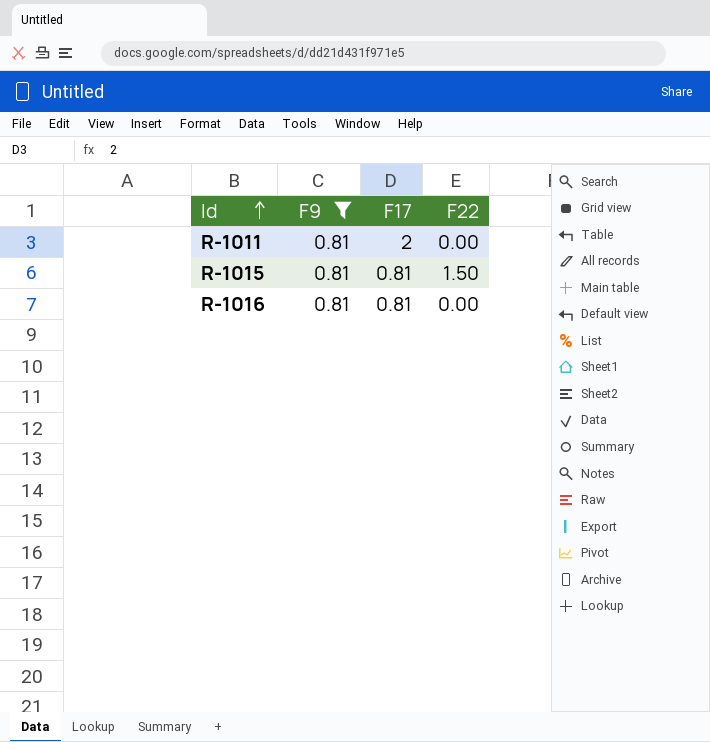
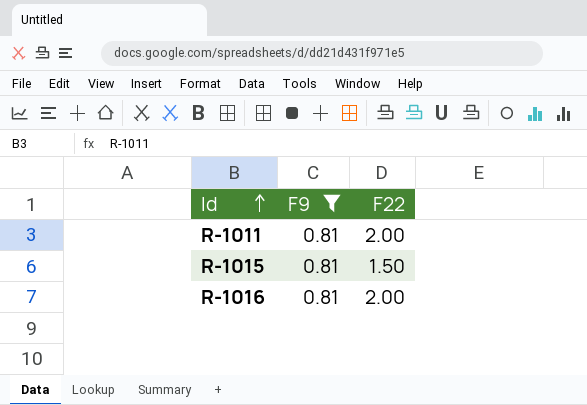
column F17 | position: 3 -> none
R-1011 | F22: 0.00 -> 2.00
R-1016 | F22: 0.00 -> 2.00

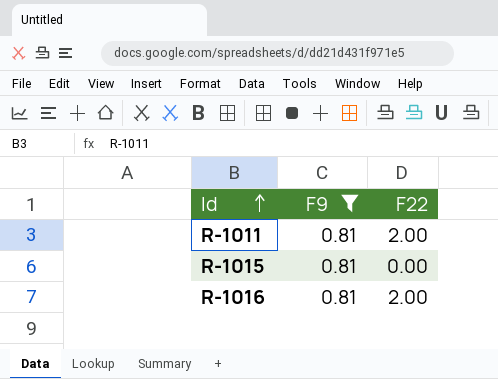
R-1015 | F22: 1.50 -> 0.00

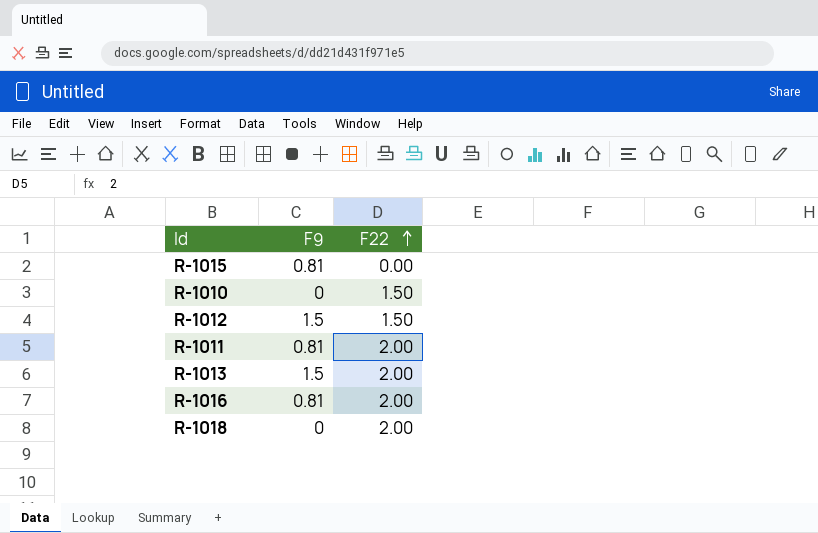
filter: F9 = 0.81 -> none
row order: Id ascending -> F22 ascending

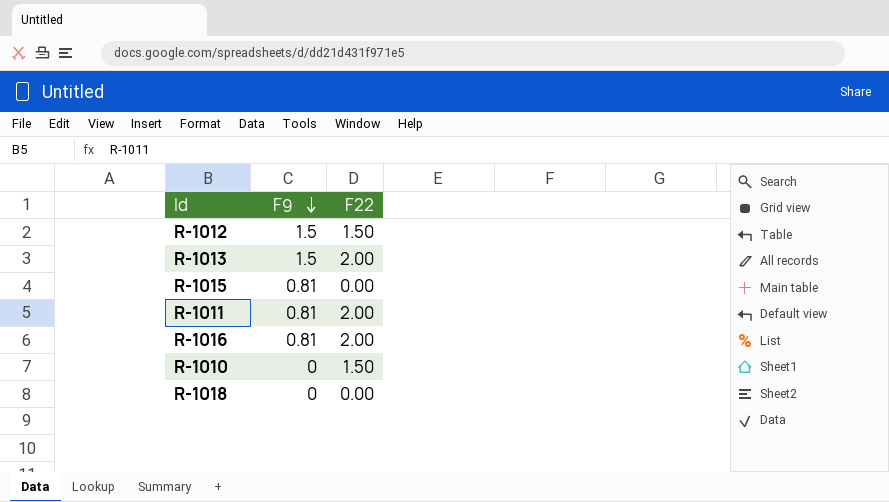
row order: F22 ascending -> F9 descending
R-1018 | F22: 2.00 -> 0.00

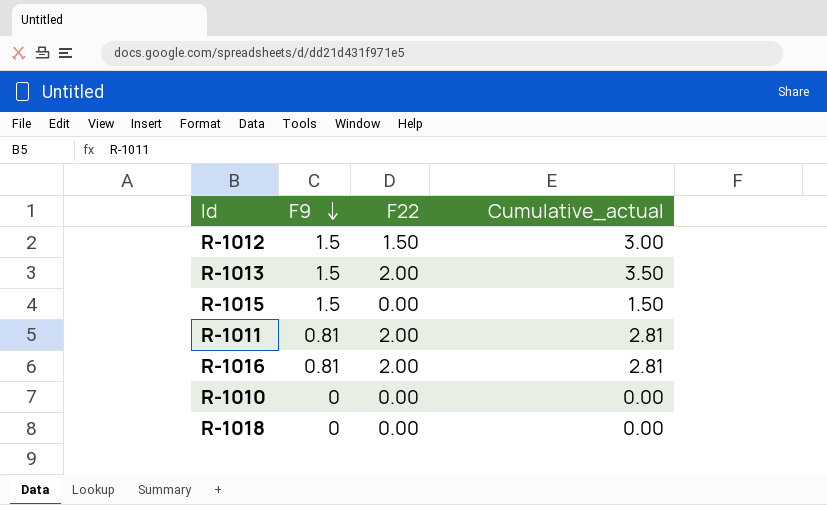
column Cumulative_actual | formula: none -> [F9] + [F22]
R-1015 | F9: 0.81 -> 1.5
R-1010 | F22: 1.50 -> 0.00

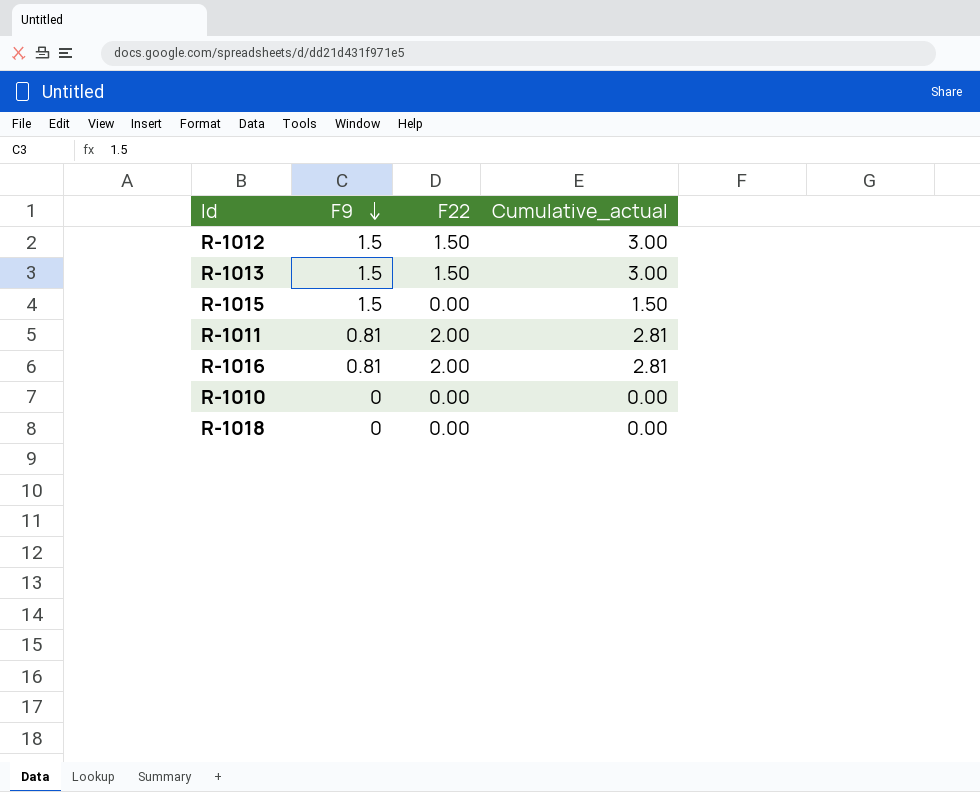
R-1013 | F22: 2.00 -> 1.50
R-1013 | Cumulative_actual: 3.50 -> 3.00

